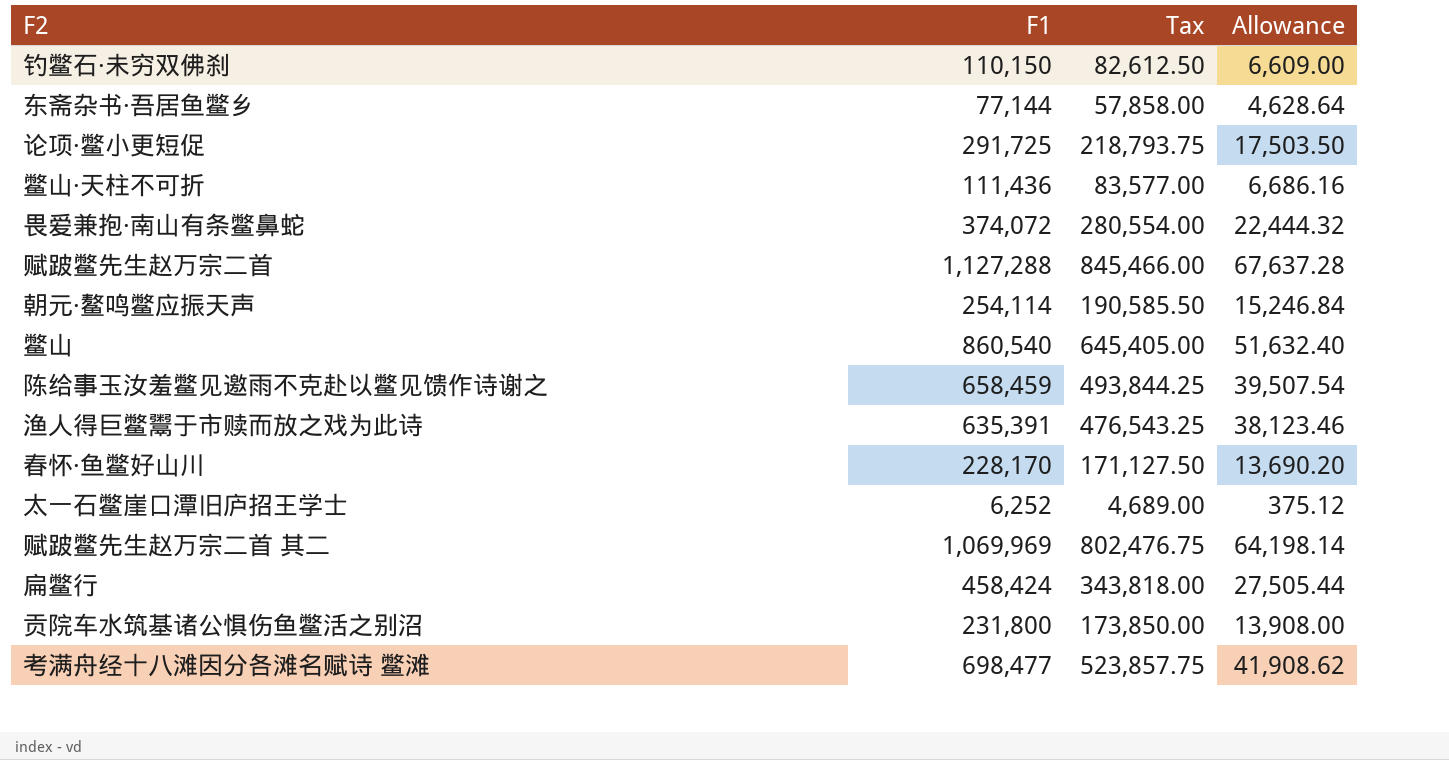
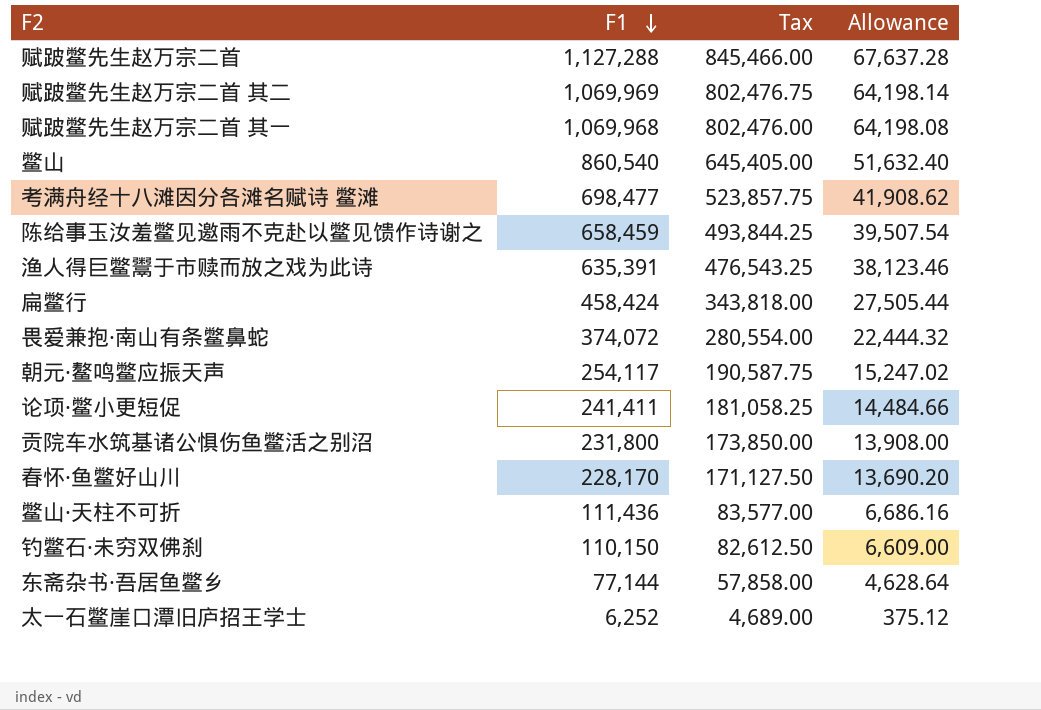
row order: none -> F1 descending
row 赋跛鳖先生赵万宗二首 其一: none -> 1,069,968 | 802,476.00 | 64,198.08
朝元·鳌鸣鳖应振天声 | F1: 254,114 -> 254,117
朝元·鳌鸣鳖应振天声 | Tax: 190,585.50 -> 190,587.75
朝元·鳌鸣鳖应振天声 | Allowance: 15,246.84 -> 15,247.02
论项·鳖小更短促 | F1: 291,725 -> 241,411
论项·鳖小更短促 | Tax: 218,793.75 -> 181,058.25
论项·鳖小更短促 | Allowance: 17,503.50 -> 14,484.66

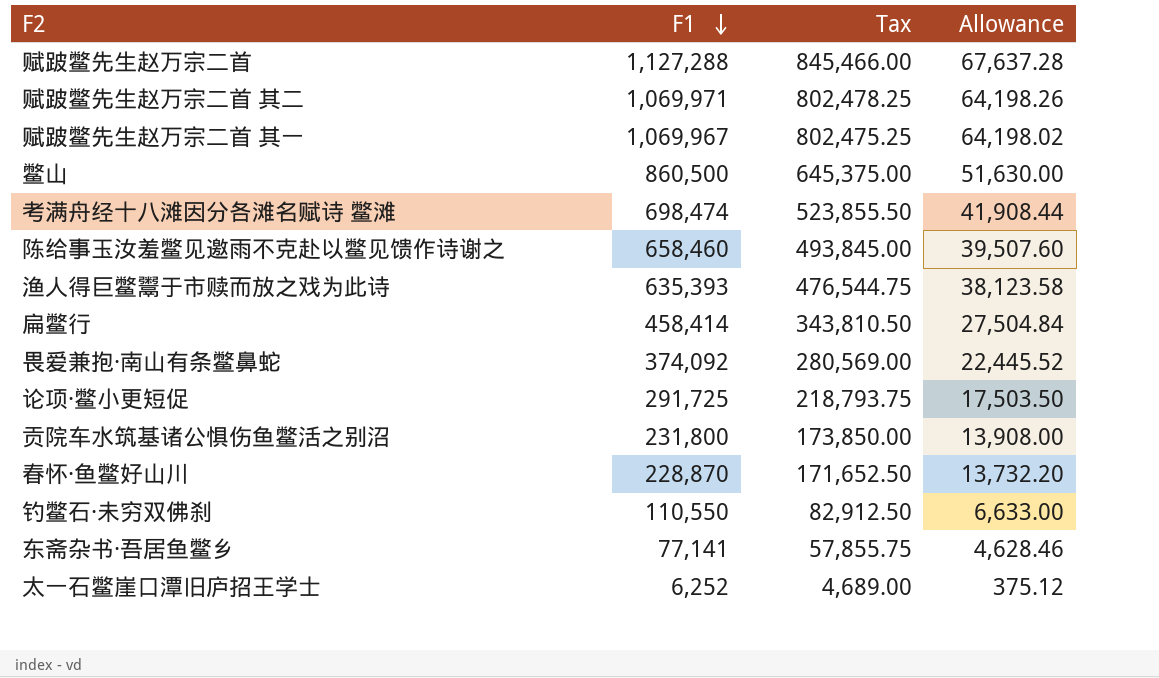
row 朝元·鳌鸣鳖应振天声: 254,117 | 190,587.75 | 15,247.02 -> none
row 鳖山·天柱不可折: 111,436 | 83,577.00 | 6,686.16 -> none
赋跛鳖先生赵万宗二首 其二 | F1: 1,069,969 -> 1,069,971
赋跛鳖先生赵万宗二首 其二 | Tax: 802,476.75 -> 802,478.25
赋跛鳖先生赵万宗二首 其二 | Allowance: 64,198.14 -> 64,198.26
赋跛鳖先生赵万宗二首 其一 | F1: 1,069,968 -> 1,069,967
赋跛鳖先生赵万宗二首 其一 | Tax: 802,476.00 -> 802,475.25
赋跛鳖先生赵万宗二首 其一 | Allowance: 64,198.08 -> 64,198.02
鳖山 | F1: 860,540 -> 860,500
鳖山 | Tax: 645,405.00 -> 645,375.00
鳖山 | Allowance: 51,632.40 -> 51,630.00
考满舟经十八滩因分各滩名赋诗 鳖滩 | F1: 698,477 -> 698,474
考满舟经十八滩因分各滩名赋诗 鳖滩 | Tax: 523,857.75 -> 523,855.50
考满舟经十八滩因分各滩名赋诗 鳖滩 | Allowance: 41,908.62 -> 41,908.44
陈给事玉汝羞鳖见邀雨不克赴以鳖见馈作诗谢之 | F1: 658,459 -> 658,460
陈给事玉汝羞鳖见邀雨不克赴以鳖见馈作诗谢之 | Tax: 493,844.25 -> 493,845.00
陈给事玉汝羞鳖见邀雨不克赴以鳖见馈作诗谢之 | Allowance: 39,507.54 -> 39,507.60
渔人得巨鳖鬻于市赎而放之戏为此诗 | F1: 635,391 -> 635,393
渔人得巨鳖鬻于市赎而放之戏为此诗 | Tax: 476,543.25 -> 476,544.75
渔人得巨鳖鬻于市赎而放之戏为此诗 | Allowance: 38,123.46 -> 38,123.58
扁鳖行 | F1: 458,424 -> 458,414
扁鳖行 | Tax: 343,818.00 -> 343,810.50
扁鳖行 | Allowance: 27,505.44 -> 27,504.84
畏爱兼抱·南山有条鳖鼻蛇 | F1: 374,072 -> 374,092
畏爱兼抱·南山有条鳖鼻蛇 | Tax: 280,554.00 -> 280,569.00
畏爱兼抱·南山有条鳖鼻蛇 | Allowance: 22,444.32 -> 22,445.52
论项·鳖小更短促 | F1: 241,411 -> 291,725
论项·鳖小更短促 | Tax: 181,058.25 -> 218,793.75
论项·鳖小更短促 | Allowance: 14,484.66 -> 17,503.50
春怀·鱼鳖好山川 | F1: 228,170 -> 228,870
春怀·鱼鳖好山川 | Tax: 171,127.50 -> 171,652.50
春怀·鱼鳖好山川 | Allowance: 13,690.20 -> 13,732.20
钓鳖石·未穷双佛刹 | F1: 110,150 -> 110,550
钓鳖石·未穷双佛刹 | Tax: 82,612.50 -> 82,912.50
钓鳖石·未穷双佛刹 | Allowance: 6,609.00 -> 6,633.00
东斋杂书·吾居鱼鳖乡 | F1: 77,144 -> 77,141
东斋杂书·吾居鱼鳖乡 | Tax: 57,858.00 -> 57,855.75
东斋杂书·吾居鱼鳖乡 | Allowance: 4,628.64 -> 4,628.46

